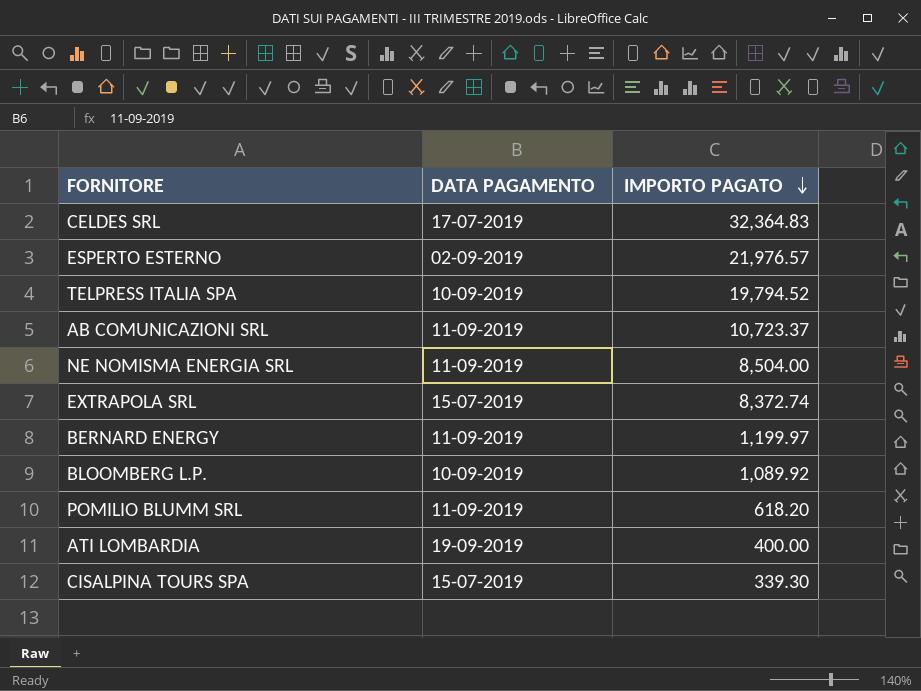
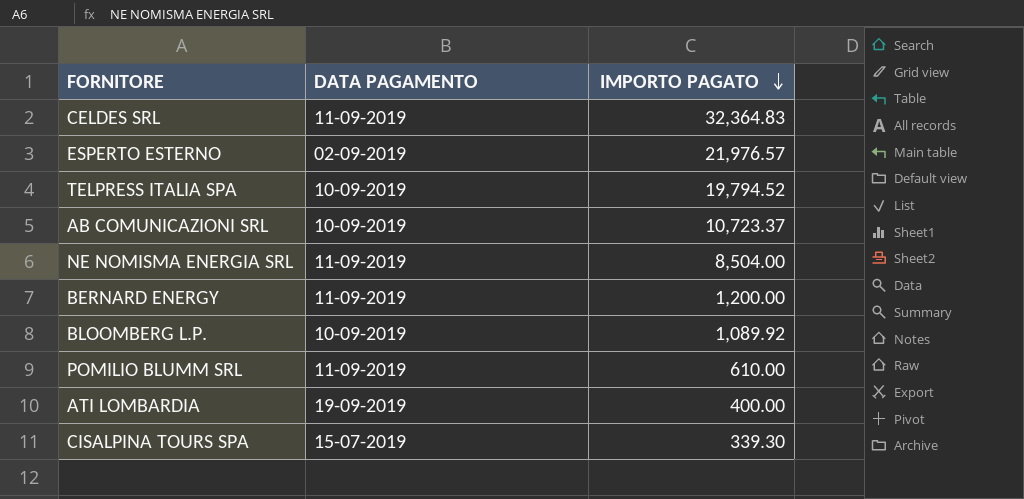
row EXTRAPOLA SRL: 15-07-2019 | 8,372.74 -> none
CELDES SRL | DATA PAGAMENTO: 17-07-2019 -> 11-09-2019
AB COMUNICAZIONI SRL | DATA PAGAMENTO: 11-09-2019 -> 10-09-2019
BERNARD ENERGY | IMPORTO PAGATO: 1,199.97 -> 1,200.00
POMILIO BLUMM SRL | IMPORTO PAGATO: 618.20 -> 610.00

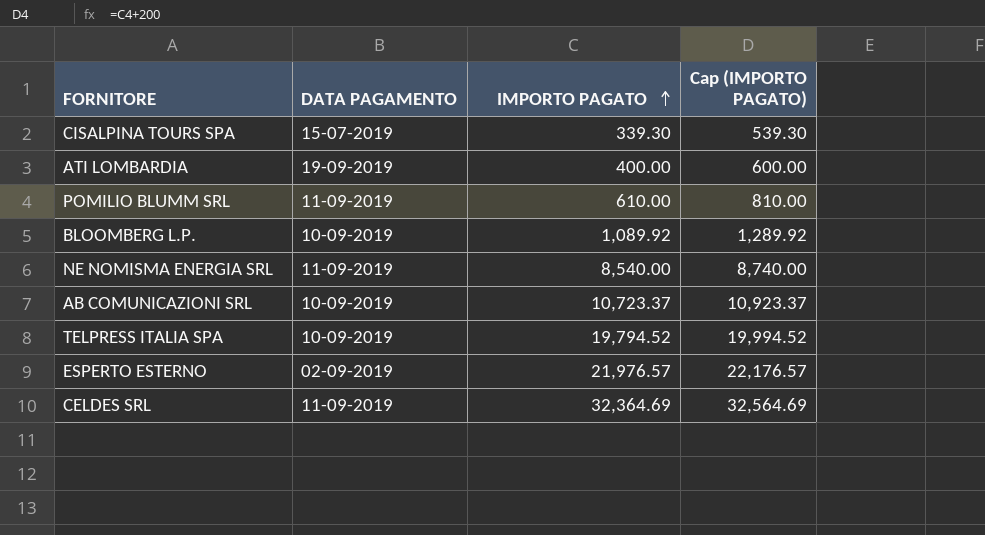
row order: IMPORTO PAGATO descending -> IMPORTO PAGATO ascending
column Cap (IMPORTO PAGATO) | formula: none -> [IMPORTO PAGATO] + 200
row BERNARD ENERGY: 11-09-2019 | 1,200.00 -> none
NE NOMISMA ENERGIA SRL | IMPORTO PAGATO: 8,504.00 -> 8,540.00
CELDES SRL | IMPORTO PAGATO: 32,364.83 -> 32,364.69

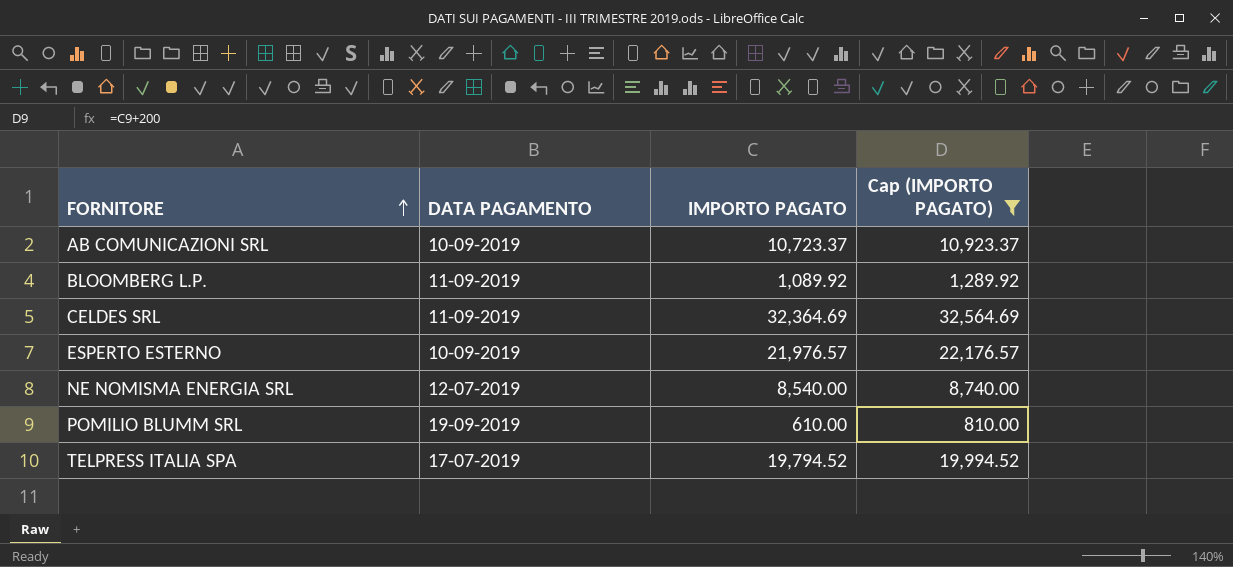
filter: none -> Cap (IMPORTO PAGATO) >= 810.00
row order: IMPORTO PAGATO ascending -> FORNITORE ascending
BLOOMBERG L.P. | DATA PAGAMENTO: 10-09-2019 -> 11-09-2019
ESPERTO ESTERNO | DATA PAGAMENTO: 02-09-2019 -> 10-09-2019
NE NOMISMA ENERGIA SRL | DATA PAGAMENTO: 11-09-2019 -> 12-07-2019
POMILIO BLUMM SRL | DATA PAGAMENTO: 11-09-2019 -> 19-09-2019
TELPRESS ITALIA SPA | DATA PAGAMENTO: 10-09-2019 -> 17-07-2019

